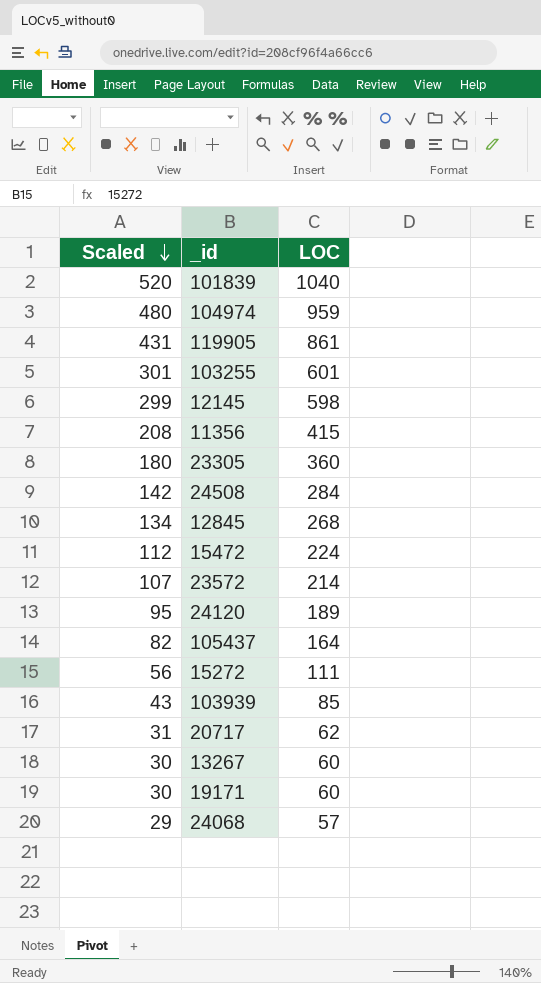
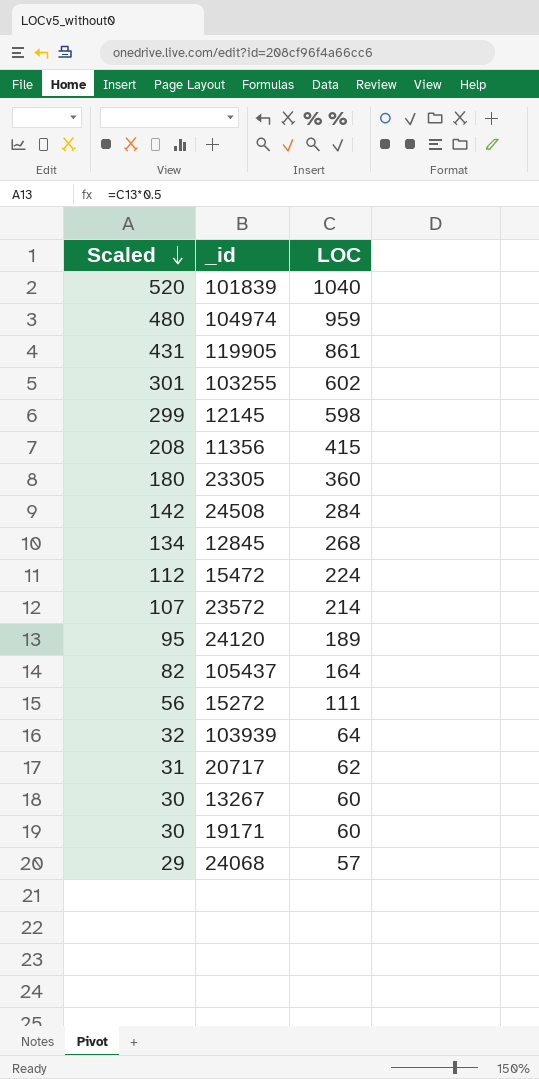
103255 | LOC: 601 -> 602
103939 | Scaled: 43 -> 32
103939 | LOC: 85 -> 64

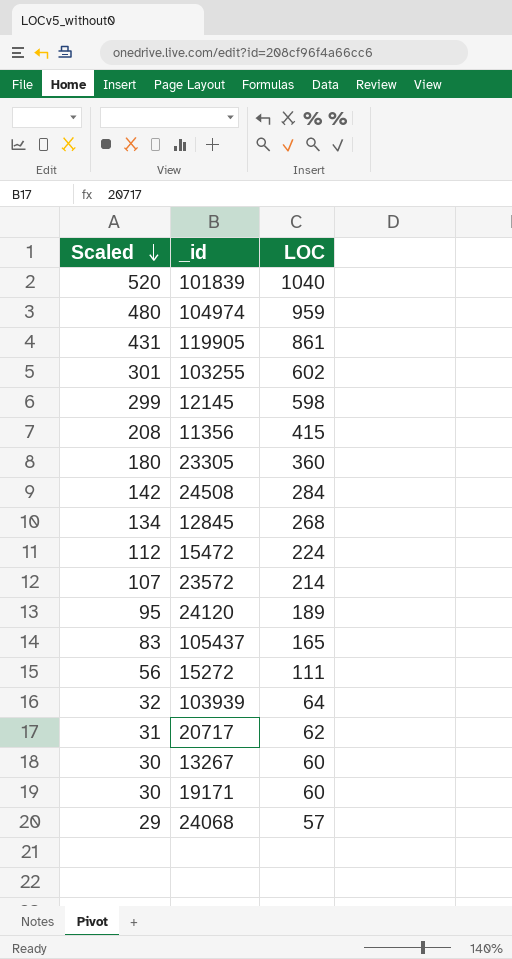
105437 | Scaled: 82 -> 83
105437 | LOC: 164 -> 165

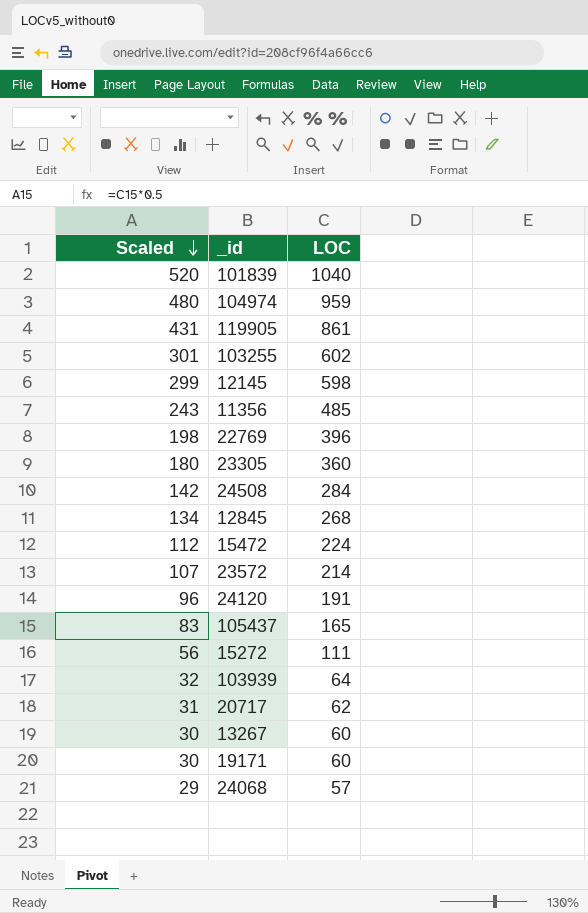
11356 | Scaled: 208 -> 243
11356 | LOC: 415 -> 485
row 22769: none -> 198 | 396
24120 | Scaled: 95 -> 96
24120 | LOC: 189 -> 191

